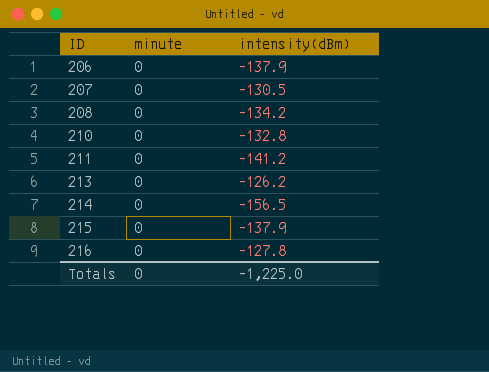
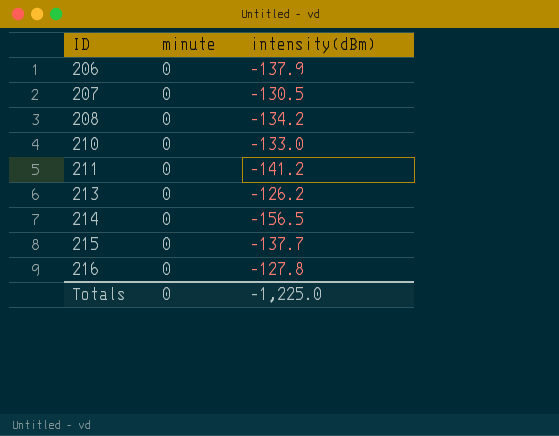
210 | intensity(dBm): -132.8 -> -133.0
215 | intensity(dBm): -137.9 -> -137.7

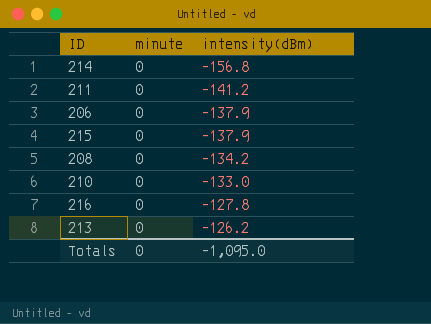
row order: ID ascending -> intensity(dBm) ascending
row 207: 0 | -130.5 -> none
214 | intensity(dBm): -156.5 -> -156.8
215 | intensity(dBm): -137.7 -> -137.9
Totals | intensity(dBm): -1,225.0 -> -1,095.0

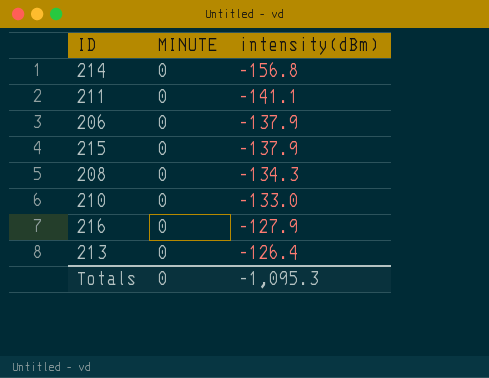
column name: minute -> MINUTE
211 | intensity(dBm): -141.2 -> -141.1
208 | intensity(dBm): -134.2 -> -134.3
216 | intensity(dBm): -127.8 -> -127.9
213 | intensity(dBm): -126.2 -> -126.4
Totals | intensity(dBm): -1,095.0 -> -1,095.3

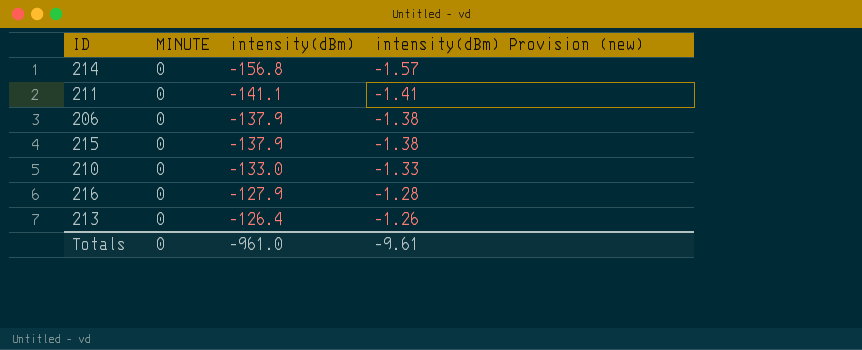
column intensity(dBm) Provision (new) | formula: none -> [intensity(dBm)] * 0.01
row 208: 0 | -134.3 -> none
Totals | intensity(dBm): -1,095.3 -> -961.0

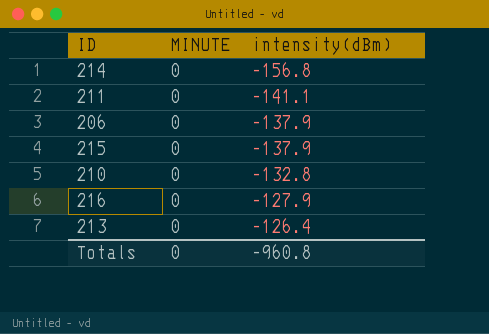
column intensity(dBm) Provision (new) | formula: [intensity(dBm)] * 0.01 -> none
210 | intensity(dBm): -133.0 -> -132.8
Totals | intensity(dBm): -961.0 -> -960.8

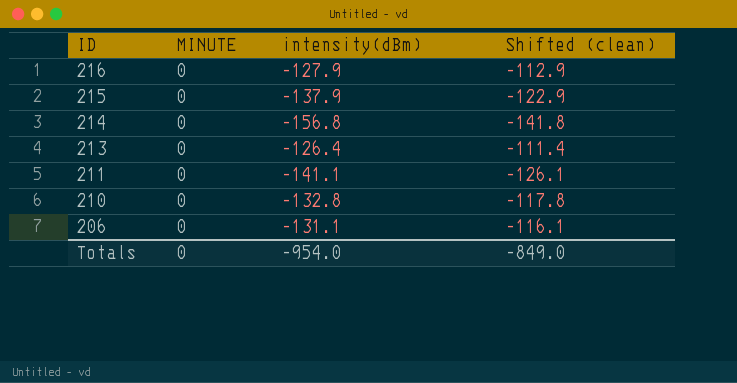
row order: intensity(dBm) ascending -> ID descending
column Shifted (clean) | formula: none -> [intensity(dBm)] + 15
206 | intensity(dBm): -137.9 -> -131.1
Totals | intensity(dBm): -960.8 -> -954.0

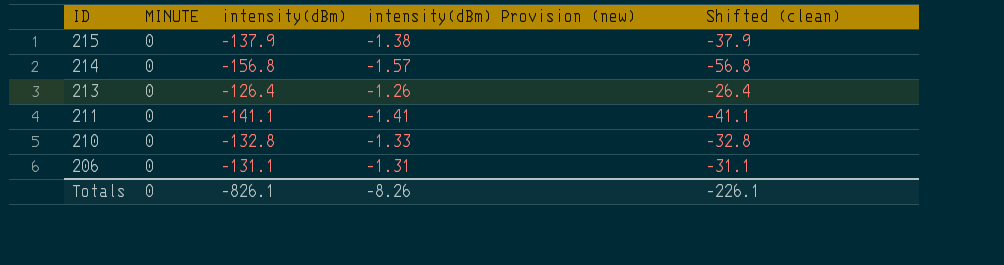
column intensity(dBm) Provision (new) | formula: none -> [intensity(dBm)] * 0.01
column Shifted (clean) | formula: [intensity(dBm)] + 15 -> [intensity(dBm)] + 100
row 216: 0 | -127.9 | -112.9 -> none
Totals | intensity(dBm): -954.0 -> -826.1
Totals | Shifted (clean): -849.0 -> -226.1

